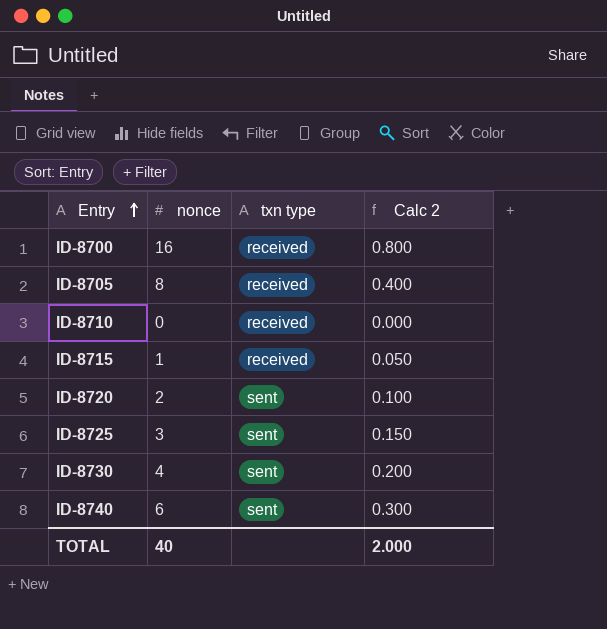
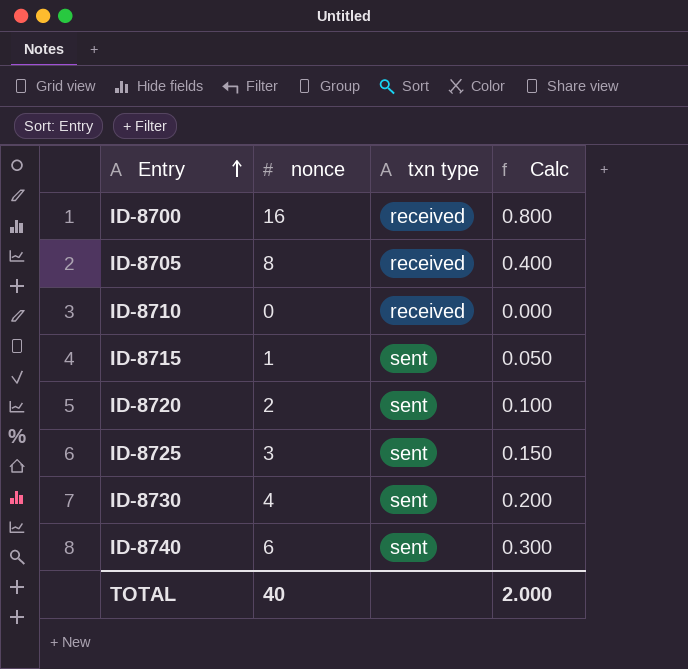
column name: Calc 2 -> Calc
ID-8715 | txn type: received -> sent

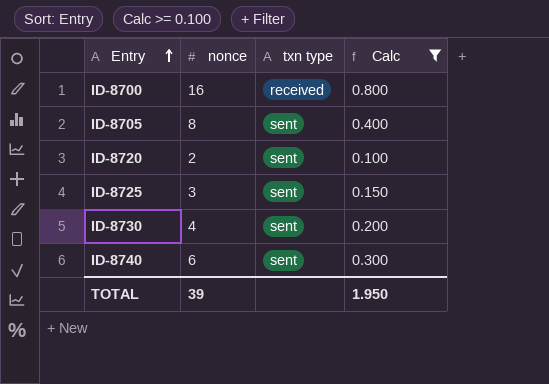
filter: none -> Calc >= 0.100
ID-8705 | txn type: received -> sent
TOTAL | nonce: 40 -> 39
TOTAL | Calc: 2.000 -> 1.950

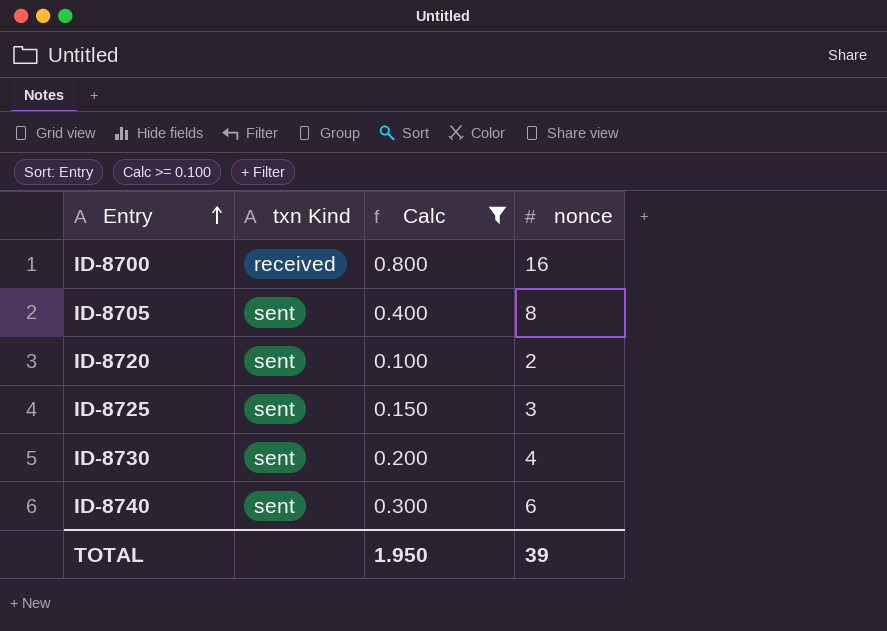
column name: txn type -> txn Kind
column nonce | position: 2 -> 4

